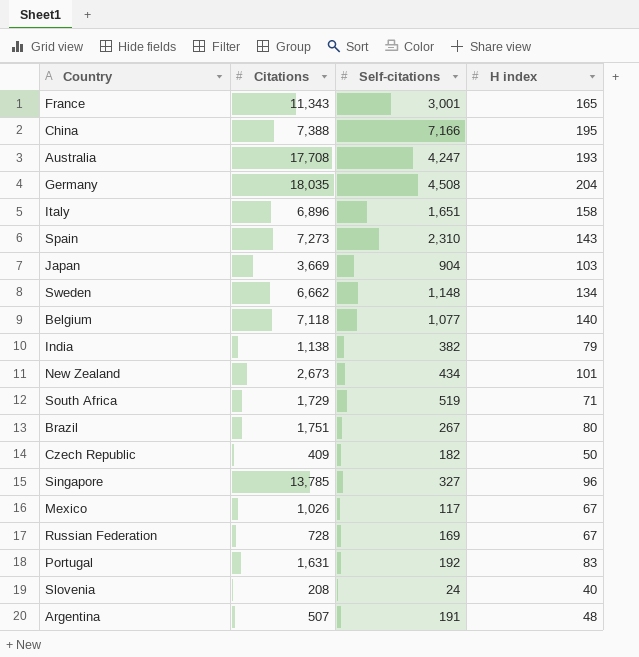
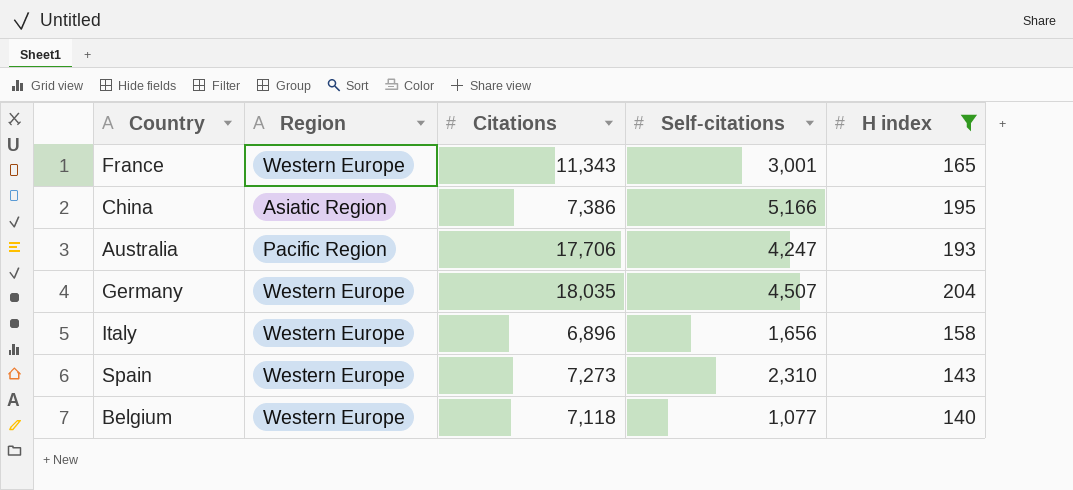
filter: none -> H index >= 140
column Region | position: none -> 2
China | Citations: 7,388 -> 7,386
China | Self-citations: 7,166 -> 5,166
Australia | Citations: 17,708 -> 17,706
Germany | Self-citations: 4,508 -> 4,507
Italy | Self-citations: 1,651 -> 1,656

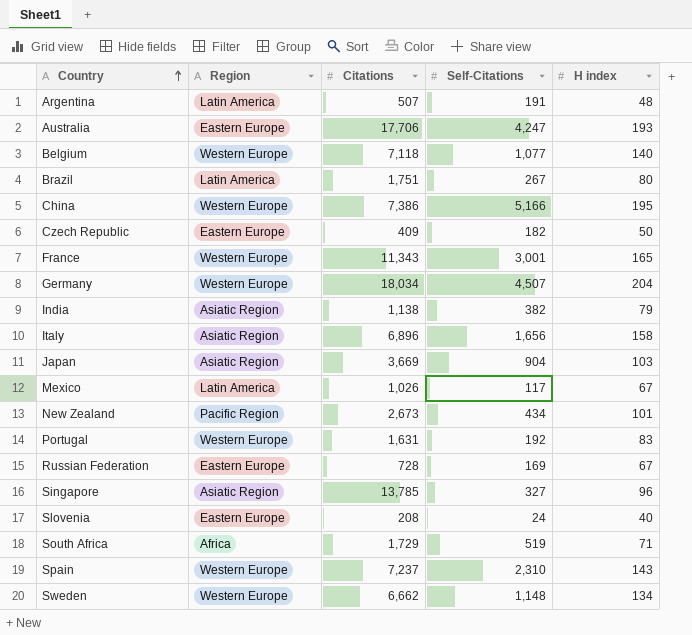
filter: H index >= 140 -> none
row order: none -> Country ascending
column name: Self-citations -> Self-Citations
Australia | Region: Pacific Region -> Eastern Europe
China | Region: Asiatic Region -> Western Europe
Germany | Citations: 18,035 -> 18,034
Italy | Region: Western Europe -> Asiatic Region
Spain | Citations: 7,273 -> 7,237

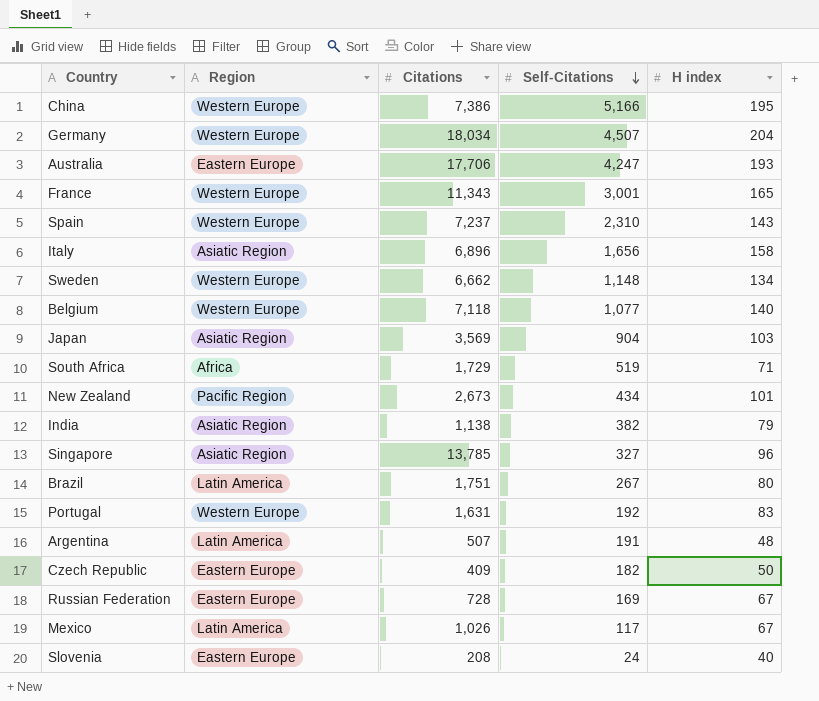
row order: Country ascending -> Self-Citations descending
Japan | Citations: 3,669 -> 3,569

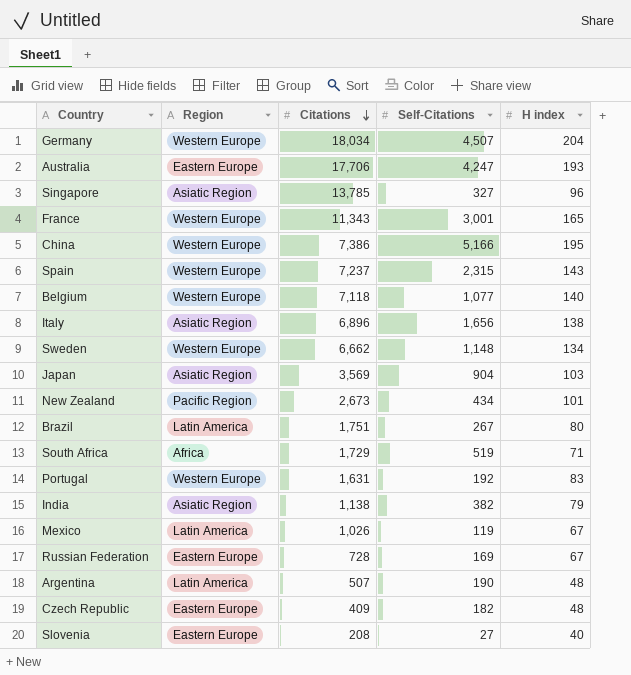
row order: Self-Citations descending -> Citations descending
Spain | Self-Citations: 2,310 -> 2,315
Italy | H index: 158 -> 138
Mexico | Self-Citations: 117 -> 119
Argentina | Self-Citations: 191 -> 190
Czech Republic | H index: 50 -> 48
Slovenia | Self-Citations: 24 -> 27

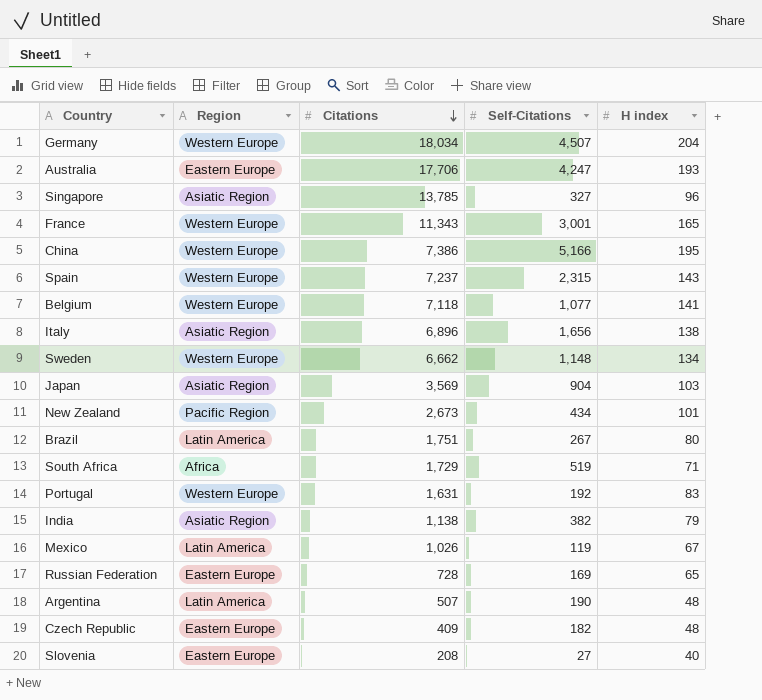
Belgium | H index: 140 -> 141
Russian Federation | H index: 67 -> 65

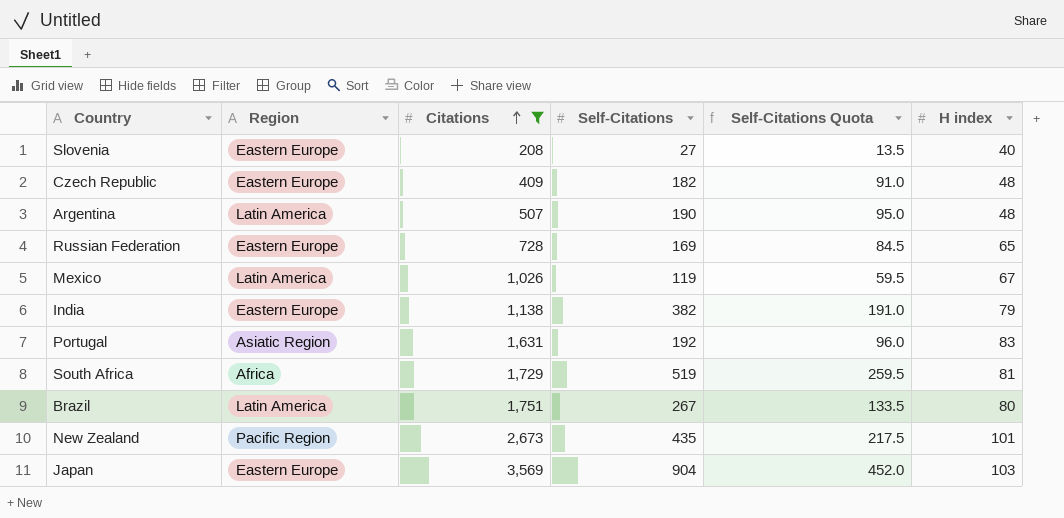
filter: none -> Citations <= 3,569
row order: Citations descending -> Citations ascending
column Self-Citations Quota | formula: none -> [Self-Citations] * 0.5
India | Region: Asiatic Region -> Eastern Europe
Portugal | Region: Western Europe -> Asiatic Region
South Africa | H index: 71 -> 81
New Zealand | Self-Citations: 434 -> 435
Japan | Region: Asiatic Region -> Eastern Europe

